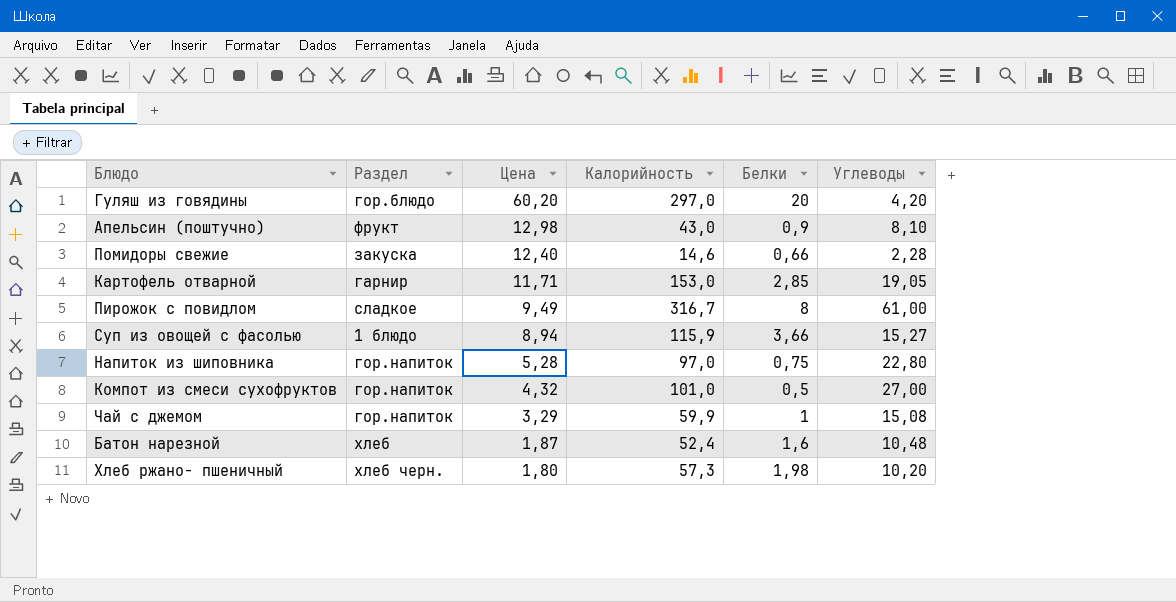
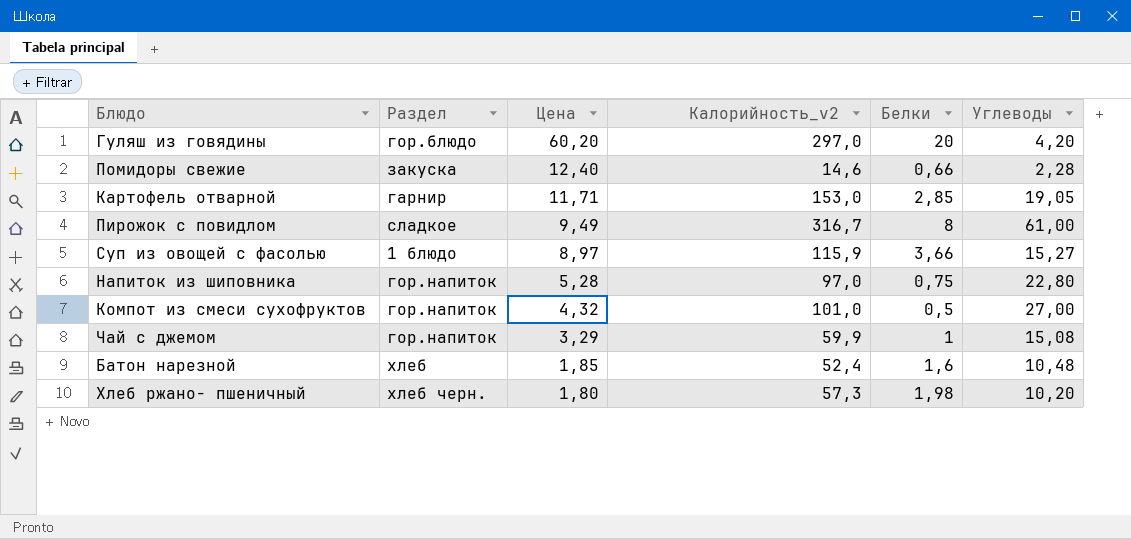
column name: Калорийность -> Калорийность_v2
row Апельсин (поштучно): фрукт | 12,98 | 43,0 | 0,9 | 8,10 -> none
Суп из овощей с фасолью | Цена: 8,94 -> 8,97
Батон нарезной | Цена: 1,87 -> 1,85

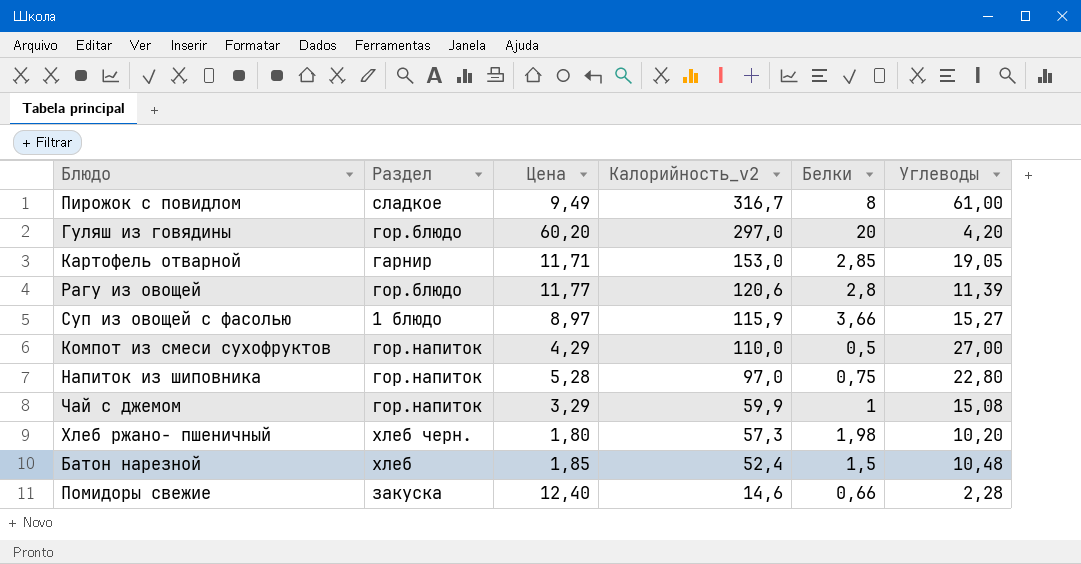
row order: Цена descending -> Калорийность_v2 descending
row Рагу из овощей: none -> гор.блюдо | 11,77 | 120,6 | 2,8 | 11,39
Компот из смеси сухофруктов | Цена: 4,32 -> 4,29
Компот из смеси сухофруктов | Калорийность_v2: 101,0 -> 110,0
Батон нарезной | Белки: 1,6 -> 1,5

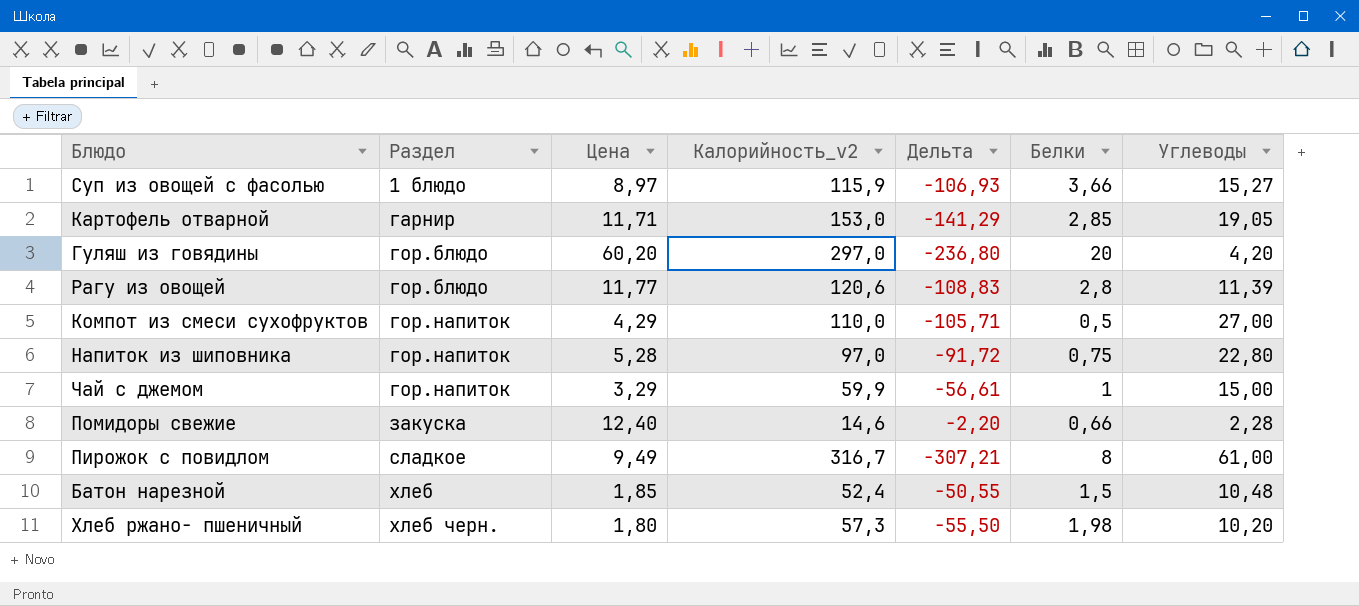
row order: Калорийность_v2 descending -> Раздел ascending
column Дельта | formula: none -> [Цена] - [Калорийность_v2]
Чай с джемом | Углеводы: 15,08 -> 15,00

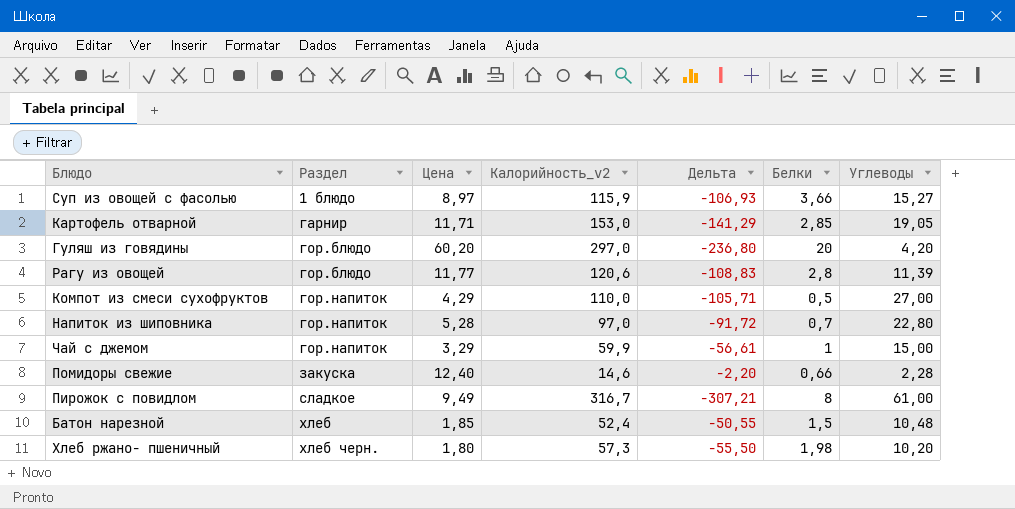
Напиток из шиповника | Белки: 0,75 -> 0,7

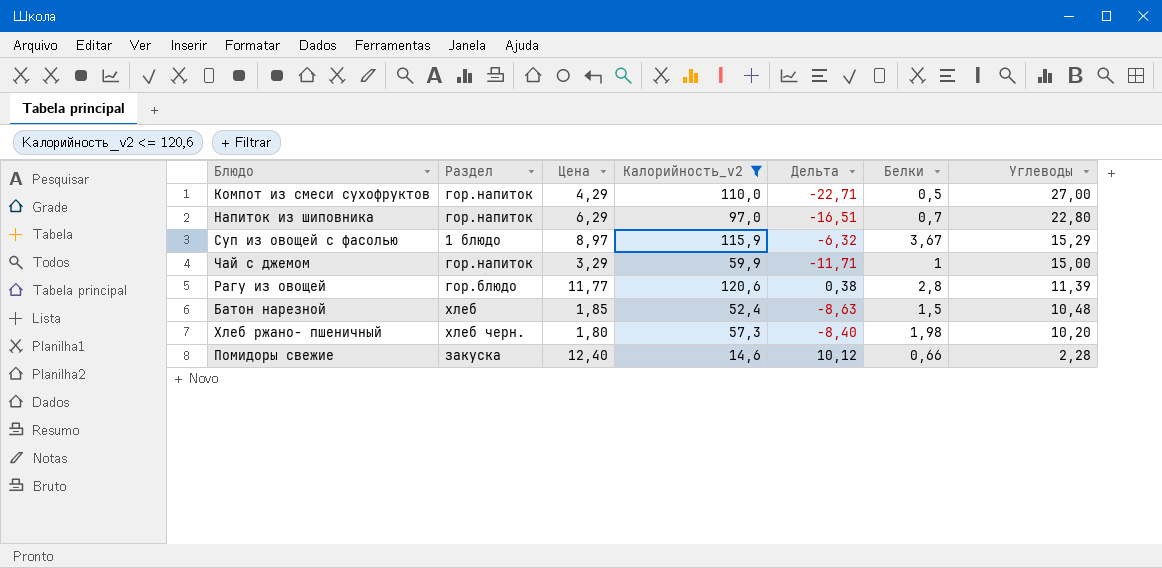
filter: none -> Калорийность_v2 <= 120,6
row order: Раздел ascending -> Углеводы descending
column Дельта | formula: [Цена] - [Калорийность_v2] -> [Цена] - [Углеводы]
Напиток из шиповника | Цена: 5,28 -> 6,29
Суп из овощей с фасолью | Белки: 3,66 -> 3,67
Суп из овощей с фасолью | Углеводы: 15,27 -> 15,29

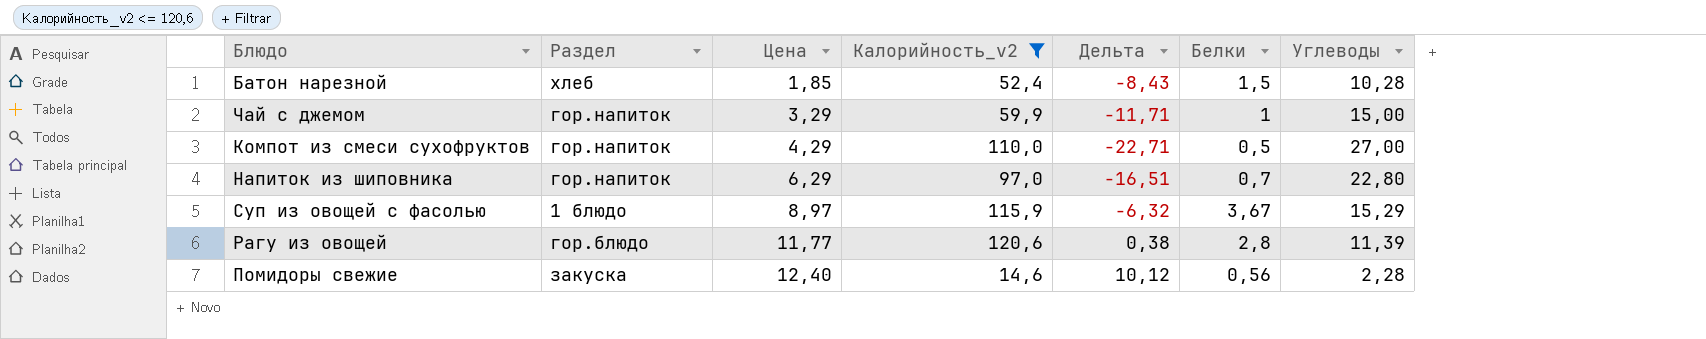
row order: Углеводы descending -> Цена ascending
row Хлеб ржано- пшеничный: хлеб черн. | 1,80 | 57,3 | -8,40 | 1,98 | 10,20 -> none
Батон нарезной | Дельта: -8,63 -> -8,43
Батон нарезной | Углеводы: 10,48 -> 10,28
Помидоры свежие | Белки: 0,66 -> 0,56

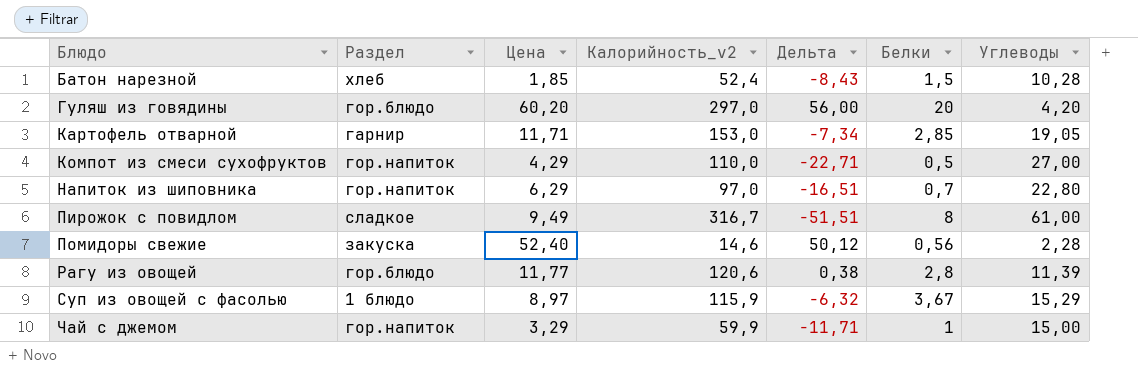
filter: Калорийность_v2 <= 120,6 -> none
row order: Цена ascending -> Блюдо ascending
Помидоры свежие | Цена: 12,40 -> 52,40
Помидоры свежие | Дельта: 10,12 -> 50,12

